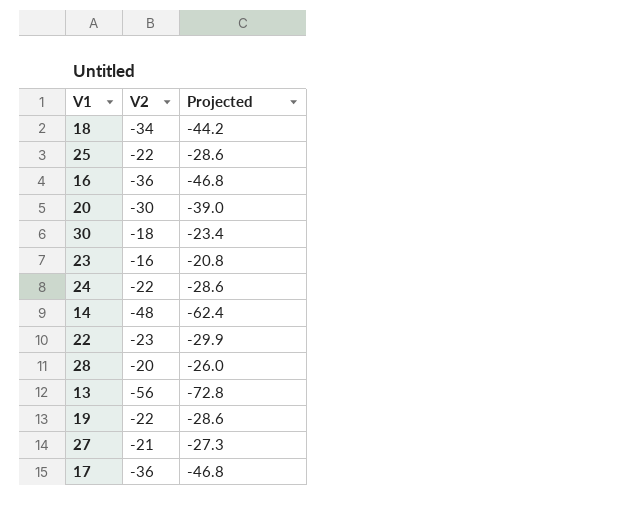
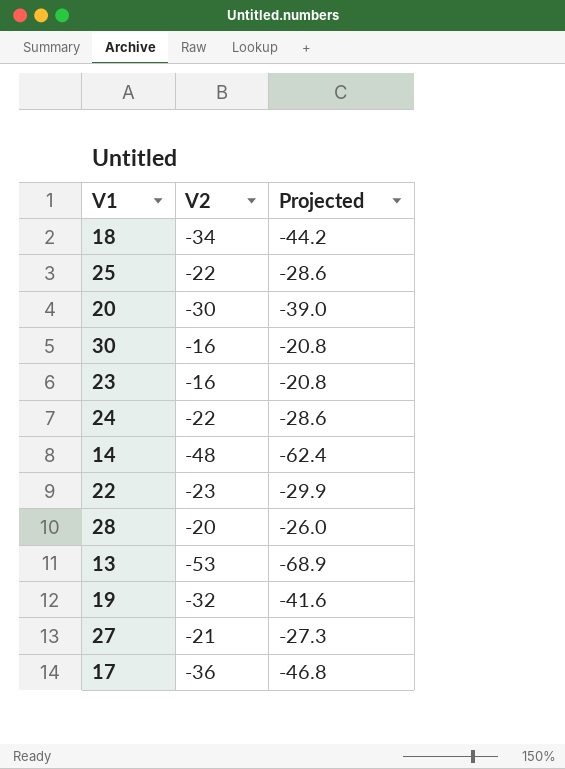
row 16: -36 | -46.8 -> none
30 | V2: -18 -> -16
30 | Projected: -23.4 -> -20.8
13 | V2: -56 -> -53
13 | Projected: -72.8 -> -68.9
19 | V2: -22 -> -32
19 | Projected: -28.6 -> -41.6

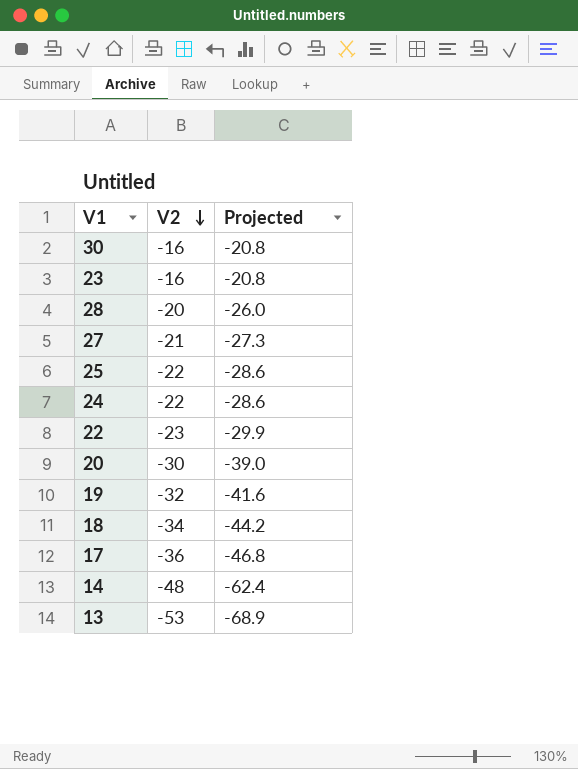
row order: none -> V2 descending

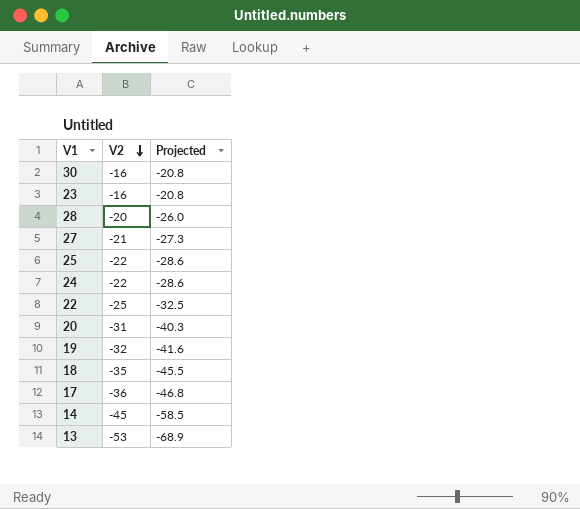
22 | V2: -23 -> -25
22 | Projected: -29.9 -> -32.5
20 | V2: -30 -> -31
20 | Projected: -39.0 -> -40.3
18 | V2: -34 -> -35
18 | Projected: -44.2 -> -45.5
14 | V2: -48 -> -45
14 | Projected: -62.4 -> -58.5

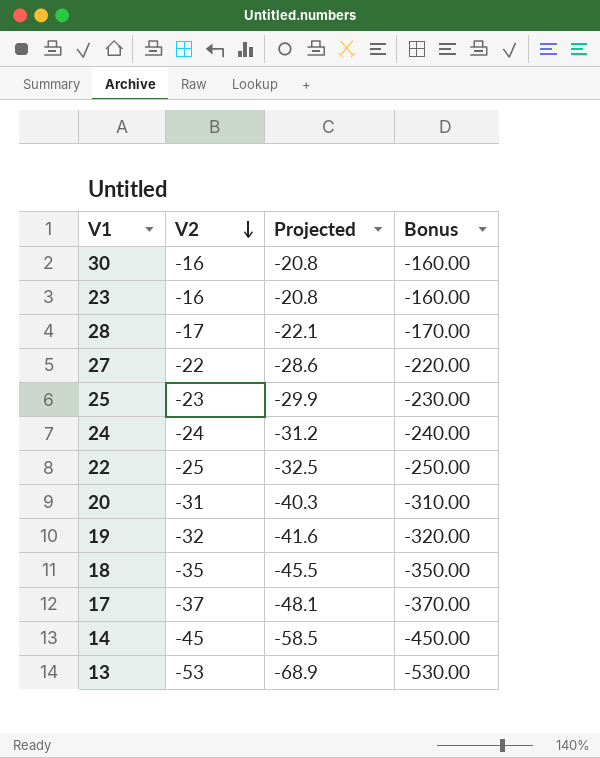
column Bonus | formula: none -> [V2] * 10
28 | V2: -20 -> -17
28 | Projected: -26.0 -> -22.1
27 | V2: -21 -> -22
27 | Projected: -27.3 -> -28.6
25 | V2: -22 -> -23
25 | Projected: -28.6 -> -29.9
24 | V2: -22 -> -24
24 | Projected: -28.6 -> -31.2
17 | V2: -36 -> -37
17 | Projected: -46.8 -> -48.1

